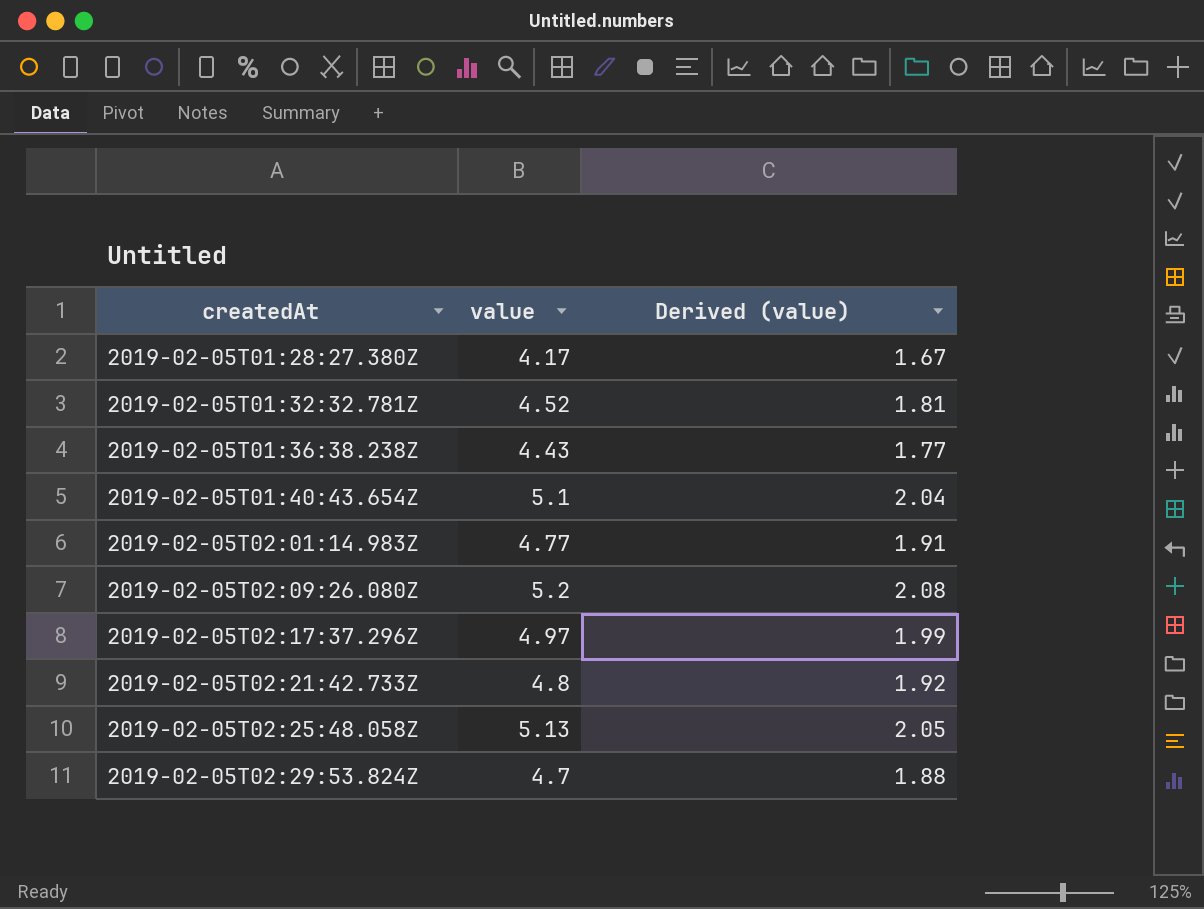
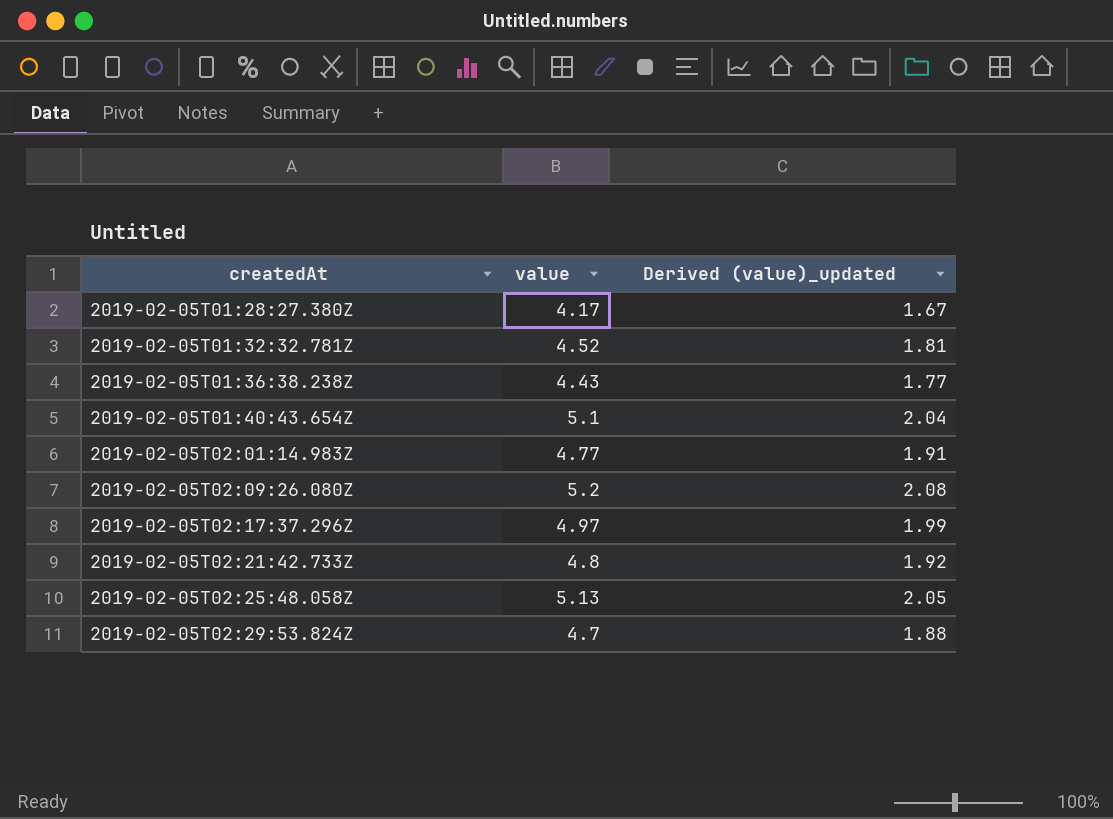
column name: Derived (value) -> Derived (value)_updated

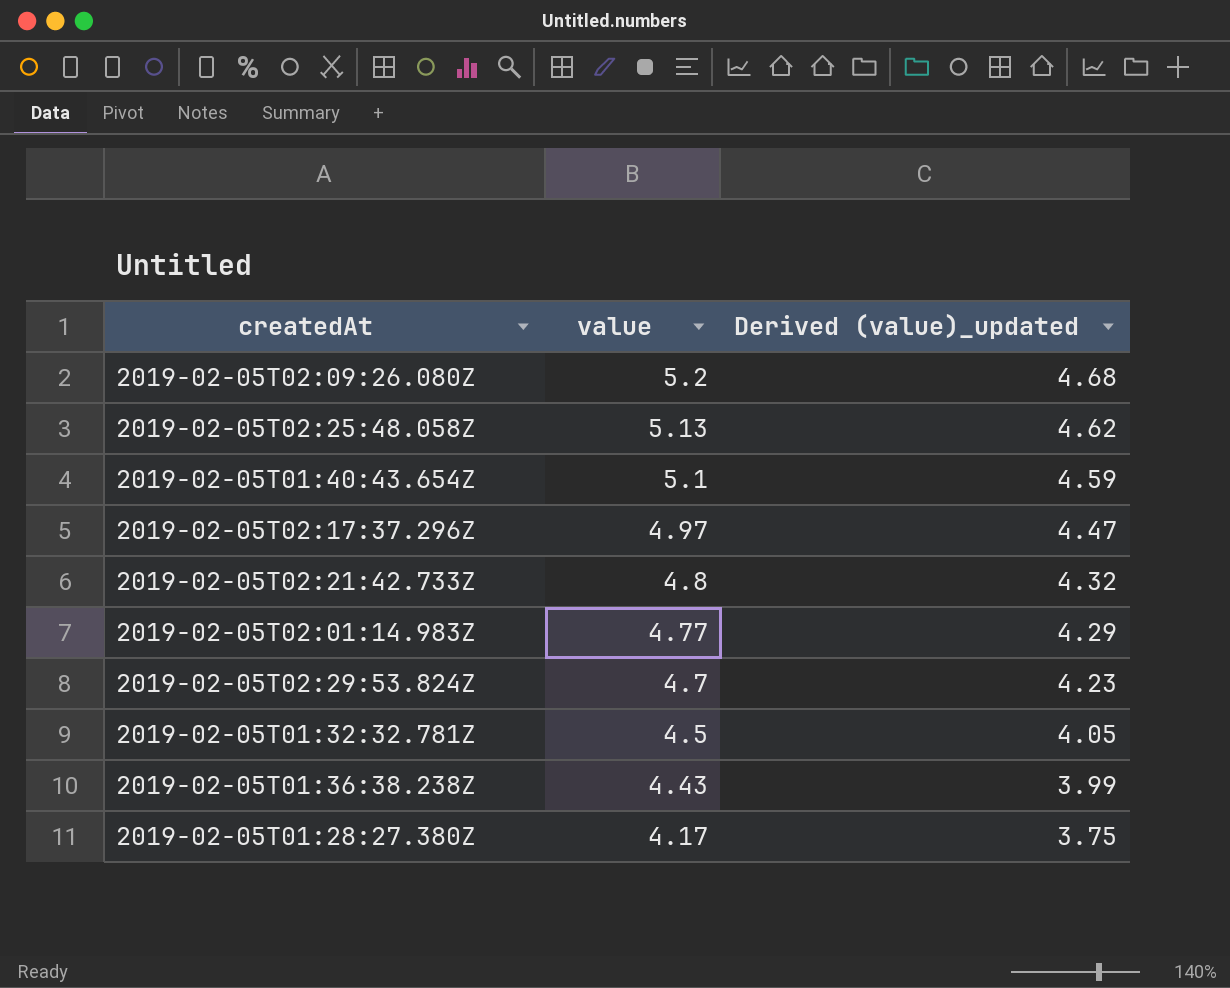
row order: createdAt ascending -> value descending
column Derived (value)_updated | formula: [value] * 0.4 -> [value] * 0.9
2019-02-05T01:32:32.781Z | value: 4.52 -> 4.5

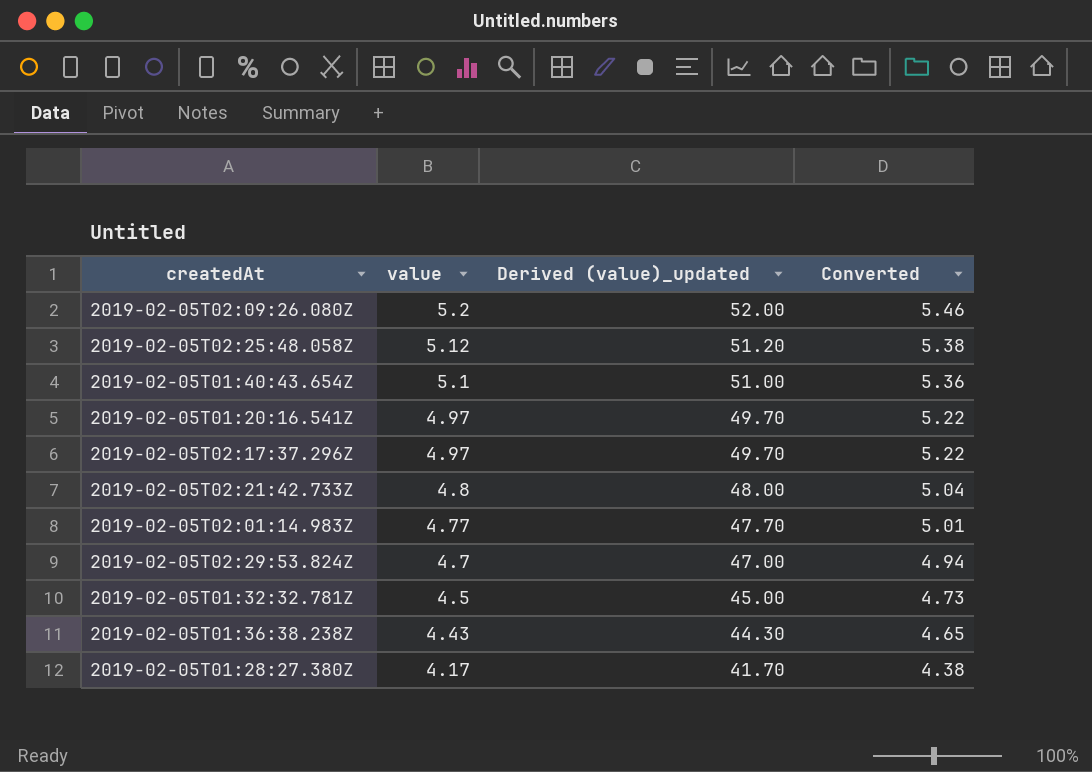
column Derived (value)_updated | formula: [value] * 0.9 -> [value] * 10
column Converted | formula: none -> [value] * 1.05
2019-02-05T02:25:48.058Z | value: 5.13 -> 5.12
row 2019-02-05T01:20:16.541Z: none -> 4.97 | 49.70 | 5.22

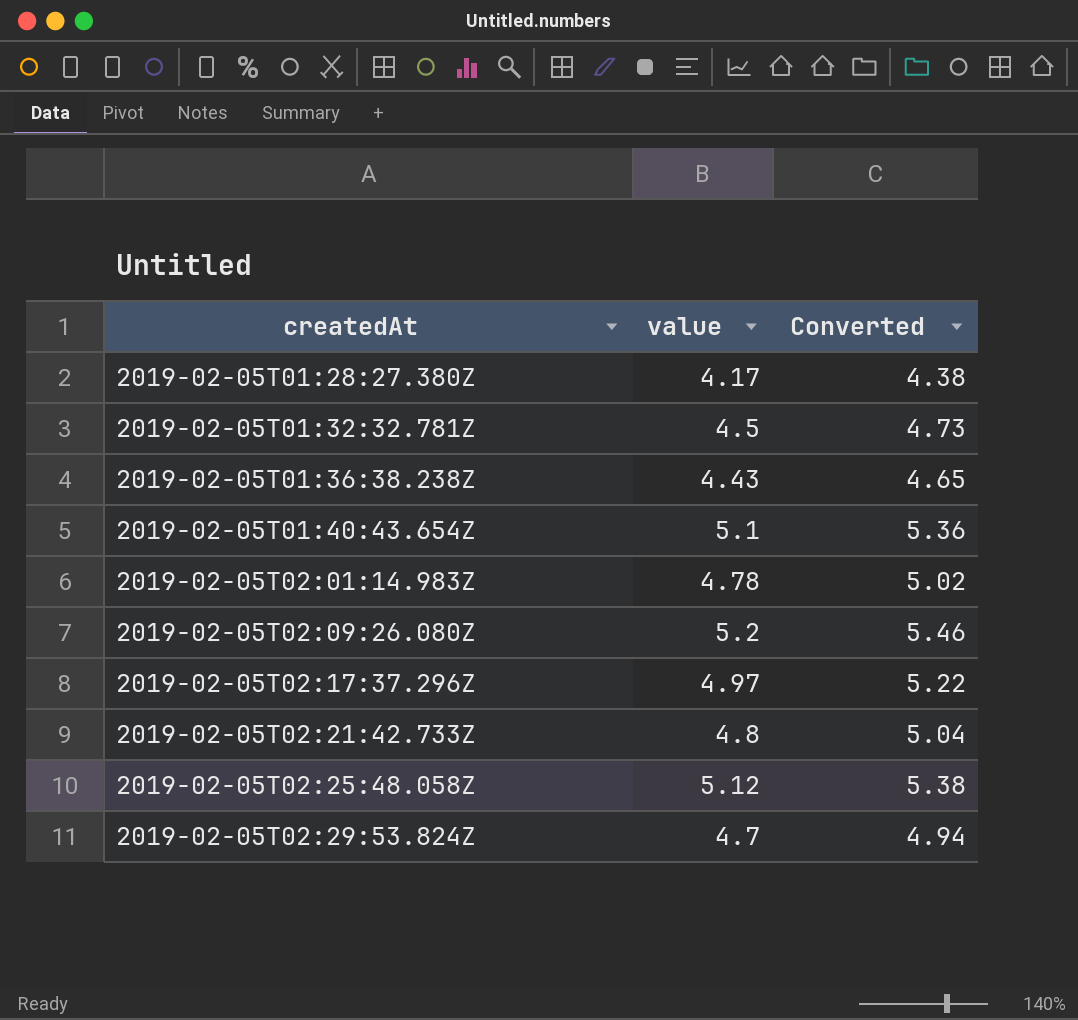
row order: value descending -> createdAt ascending
column Derived (value)_updated | formula: [value] * 10 -> none
row 2019-02-05T01:20:16.541Z: 4.97 | 49.70 | 5.22 -> none
2019-02-05T02:01:14.983Z | value: 4.77 -> 4.78
2019-02-05T02:01:14.983Z | Converted: 5.01 -> 5.02

